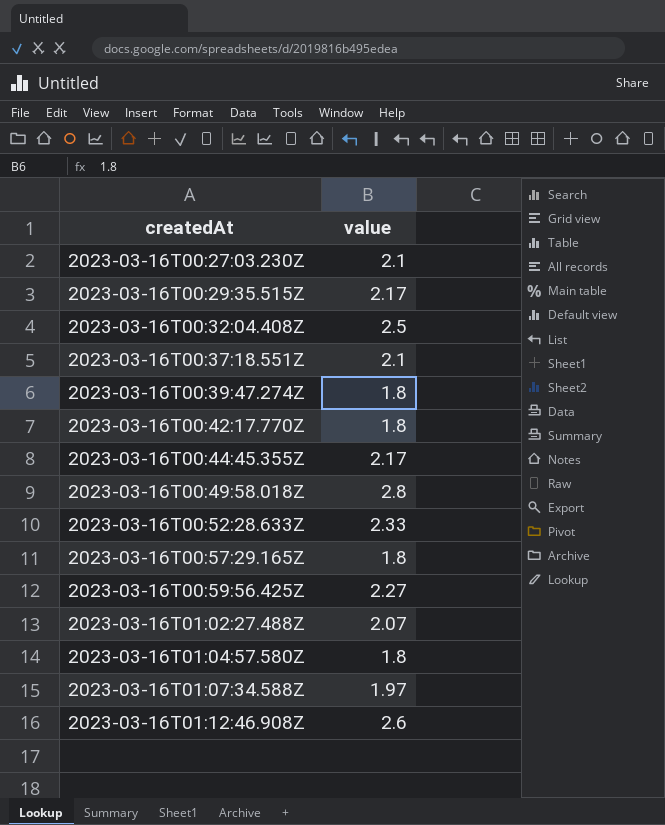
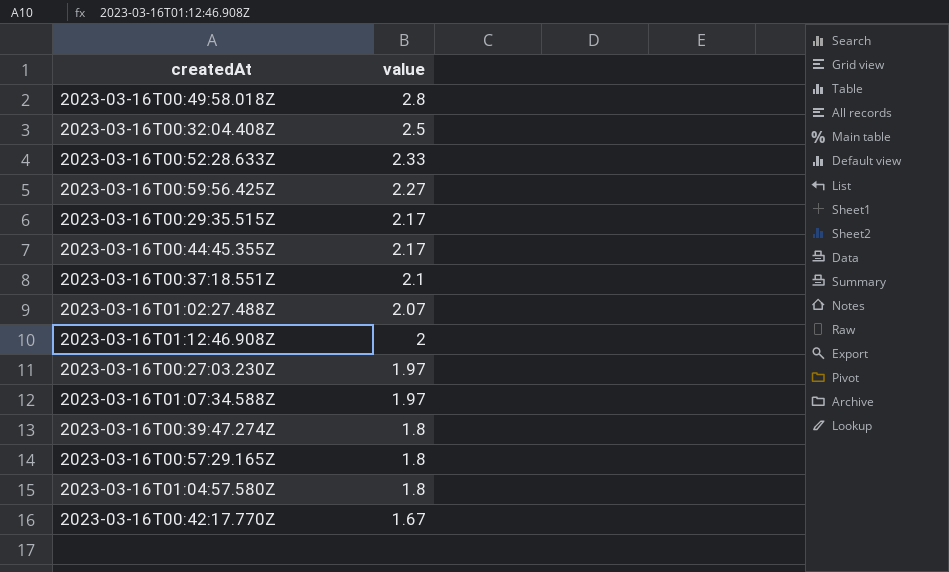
row order: createdAt ascending -> value descending
2023-03-16T01:12:46.908Z | value: 2.6 -> 2
2023-03-16T00:27:03.230Z | value: 2.1 -> 1.97
2023-03-16T00:42:17.770Z | value: 1.8 -> 1.67

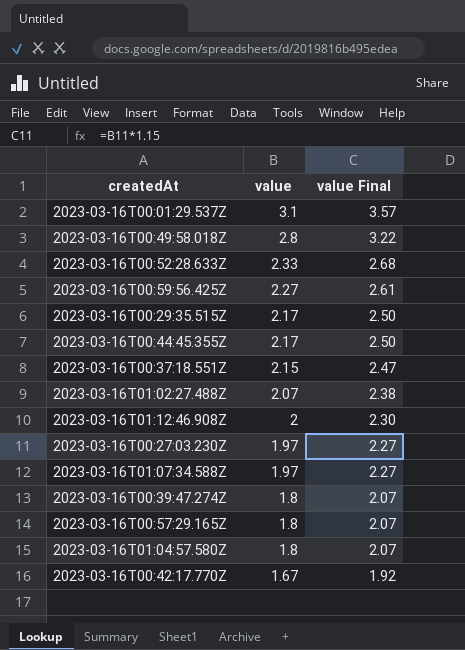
column value Final | formula: none -> [value] * 1.15
row 2023-03-16T00:32:04.408Z: 2.5 -> none
row 2023-03-16T00:01:29.537Z: none -> 3.1 | 3.57
2023-03-16T00:37:18.551Z | value: 2.1 -> 2.15

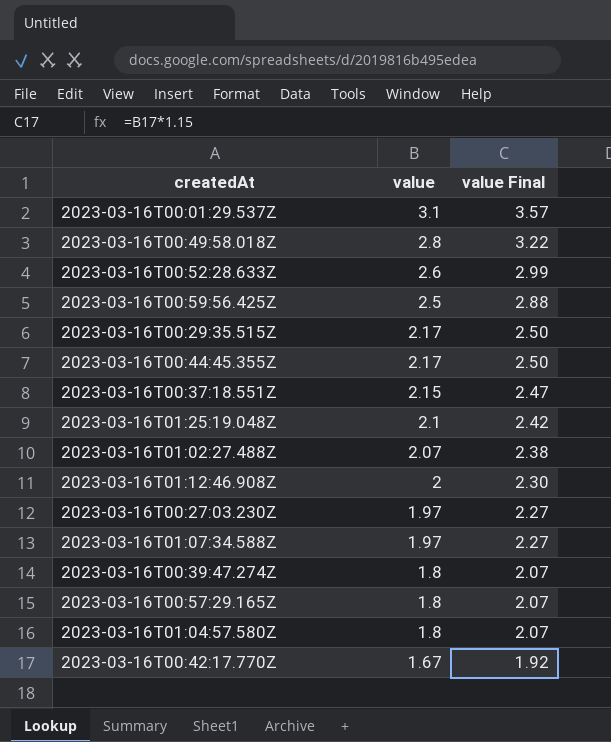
2023-03-16T00:52:28.633Z | value: 2.33 -> 2.6
2023-03-16T00:52:28.633Z | value Final: 2.68 -> 2.99
2023-03-16T00:59:56.425Z | value: 2.27 -> 2.5
2023-03-16T00:59:56.425Z | value Final: 2.61 -> 2.88
row 2023-03-16T01:25:19.048Z: none -> 2.1 | 2.42

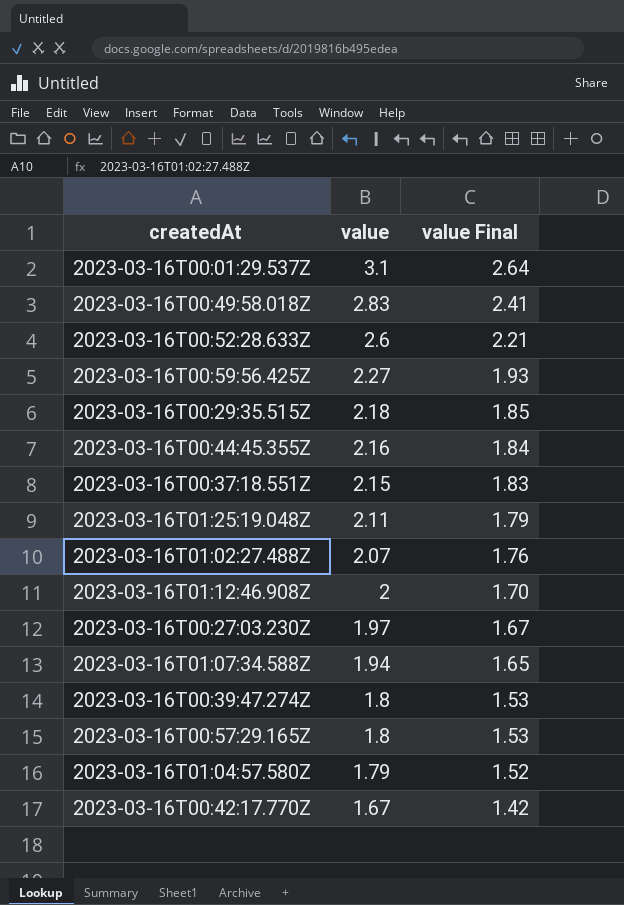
column value Final | formula: [value] * 1.15 -> [value] * 0.85
2023-03-16T00:49:58.018Z | value: 2.8 -> 2.83
2023-03-16T00:59:56.425Z | value: 2.5 -> 2.27
2023-03-16T00:29:35.515Z | value: 2.17 -> 2.18
2023-03-16T00:44:45.355Z | value: 2.17 -> 2.16
2023-03-16T01:25:19.048Z | value: 2.1 -> 2.11
2023-03-16T01:07:34.588Z | value: 1.97 -> 1.94
2023-03-16T01:04:57.580Z | value: 1.8 -> 1.79

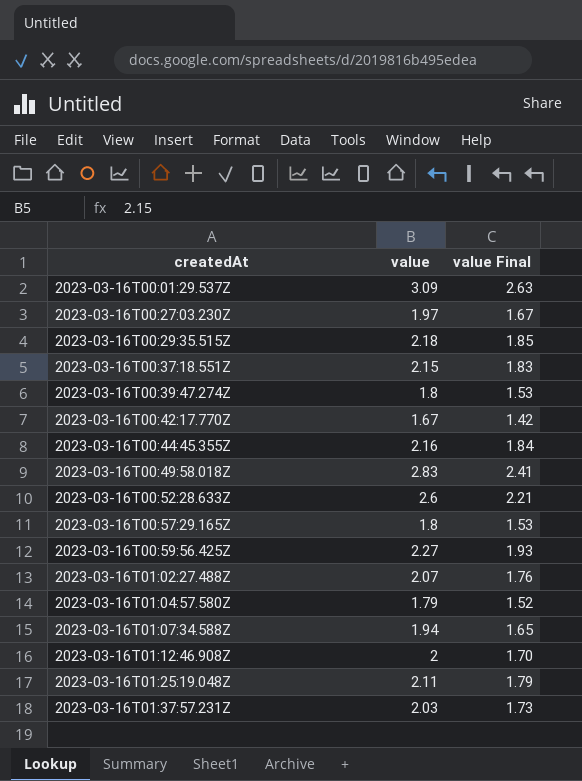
row order: value descending -> createdAt ascending
2023-03-16T00:01:29.537Z | value: 3.1 -> 3.09
2023-03-16T00:01:29.537Z | value Final: 2.64 -> 2.63
row 2023-03-16T01:37:57.231Z: none -> 2.03 | 1.73

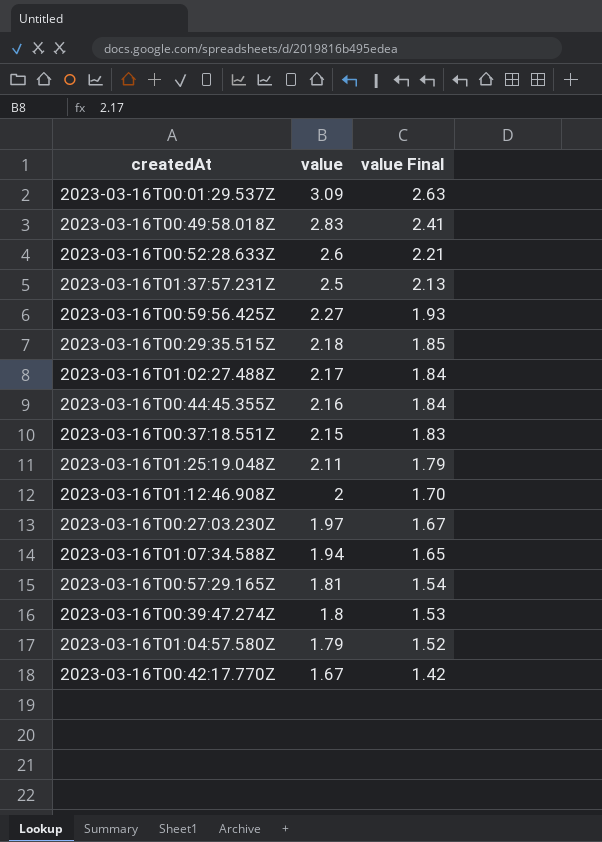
row order: createdAt ascending -> value descending
2023-03-16T01:37:57.231Z | value: 2.03 -> 2.5
2023-03-16T01:37:57.231Z | value Final: 1.73 -> 2.13
2023-03-16T01:02:27.488Z | value: 2.07 -> 2.17
2023-03-16T01:02:27.488Z | value Final: 1.76 -> 1.84
2023-03-16T00:57:29.165Z | value: 1.8 -> 1.81
2023-03-16T00:57:29.165Z | value Final: 1.53 -> 1.54

